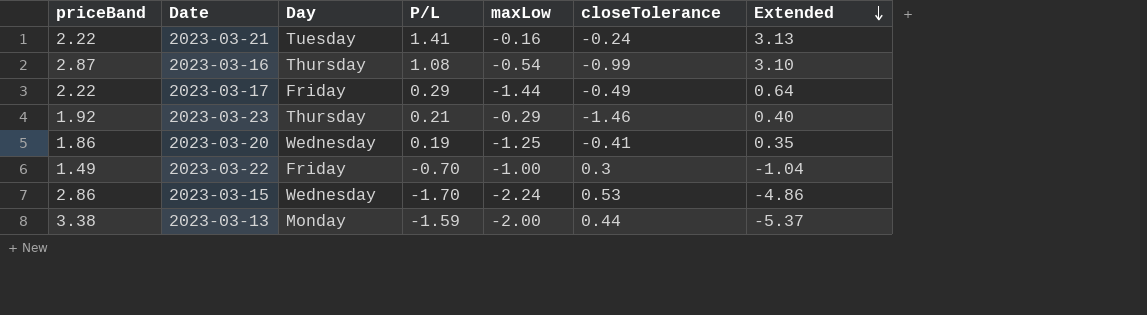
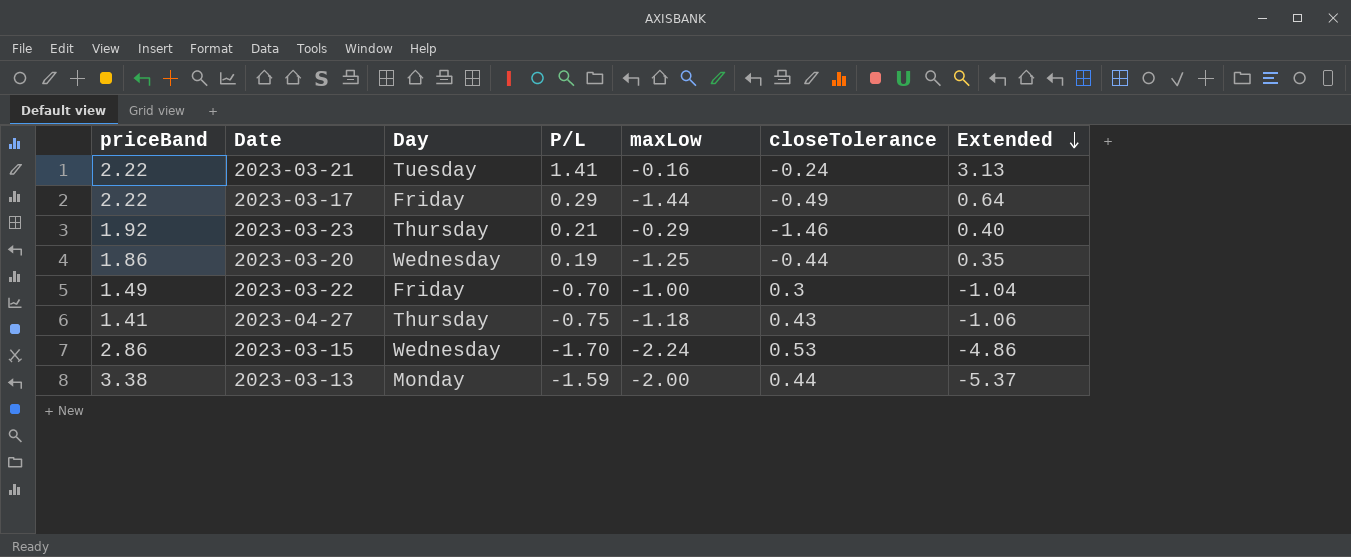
row 2023-03-16: 2.87 | Thursday | 1.08 | -0.54 | -0.99 | 3.10 -> none
2023-03-20 | closeTolerance: -0.41 -> -0.44
row 2023-04-27: none -> 1.41 | Thursday | -0.75 | -1.18 | 0.43 | -1.06

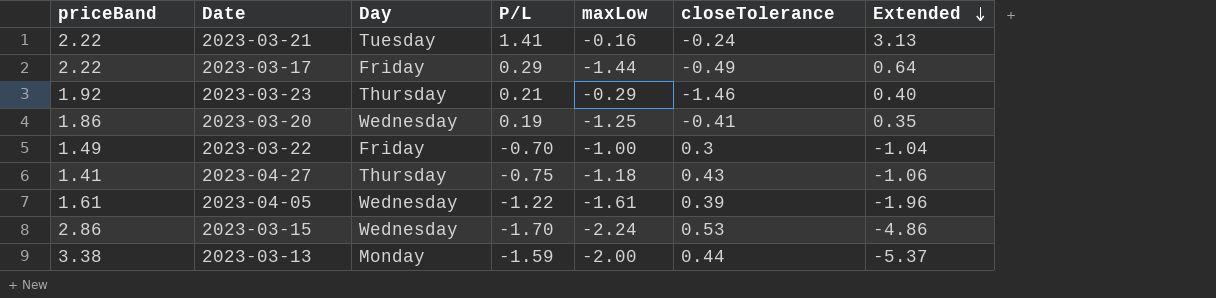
2023-03-20 | closeTolerance: -0.44 -> -0.41
row 2023-04-05: none -> 1.61 | Wednesday | -1.22 | -1.61 | 0.39 | -1.96

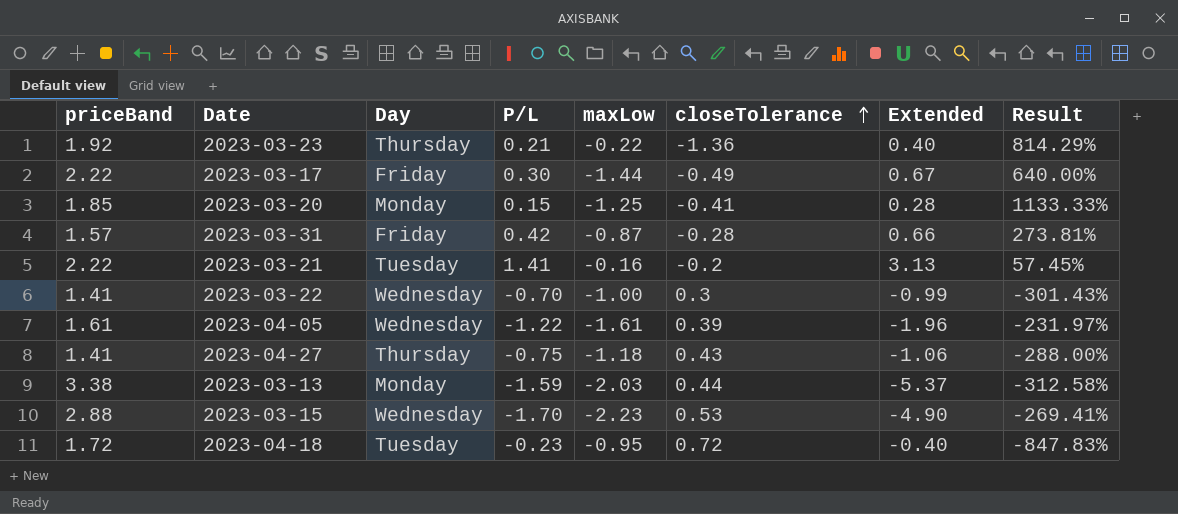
row order: Extended descending -> closeTolerance ascending
column Result | formula: none -> ([priceBand] - [P/L]) / [P/L]
2023-03-23 | maxLow: -0.29 -> -0.22
2023-03-23 | closeTolerance: -1.46 -> -1.36
2023-03-17 | P/L: 0.29 -> 0.30
2023-03-17 | Extended: 0.64 -> 0.67
2023-03-20 | priceBand: 1.86 -> 1.85
2023-03-20 | Day: Wednesday -> Monday
2023-03-20 | P/L: 0.19 -> 0.15
2023-03-20 | Extended: 0.35 -> 0.28
row 2023-03-31: none -> 1.57 | Friday | 0.42 | -0.87 | -0.28 | 0.66 | 273.81%
2023-03-21 | closeTolerance: -0.24 -> -0.2
2023-03-22 | priceBand: 1.49 -> 1.41
2023-03-22 | Day: Friday -> Wednesday
2023-03-22 | Extended: -1.04 -> -0.99
2023-03-13 | maxLow: -2.00 -> -2.03
2023-03-15 | priceBand: 2.86 -> 2.88
2023-03-15 | maxLow: -2.24 -> -2.23
2023-03-15 | Extended: -4.86 -> -4.90
row 2023-04-18: none -> 1.72 | Tuesday | -0.23 | -0.95 | 0.72 | -0.40 | -847.83%

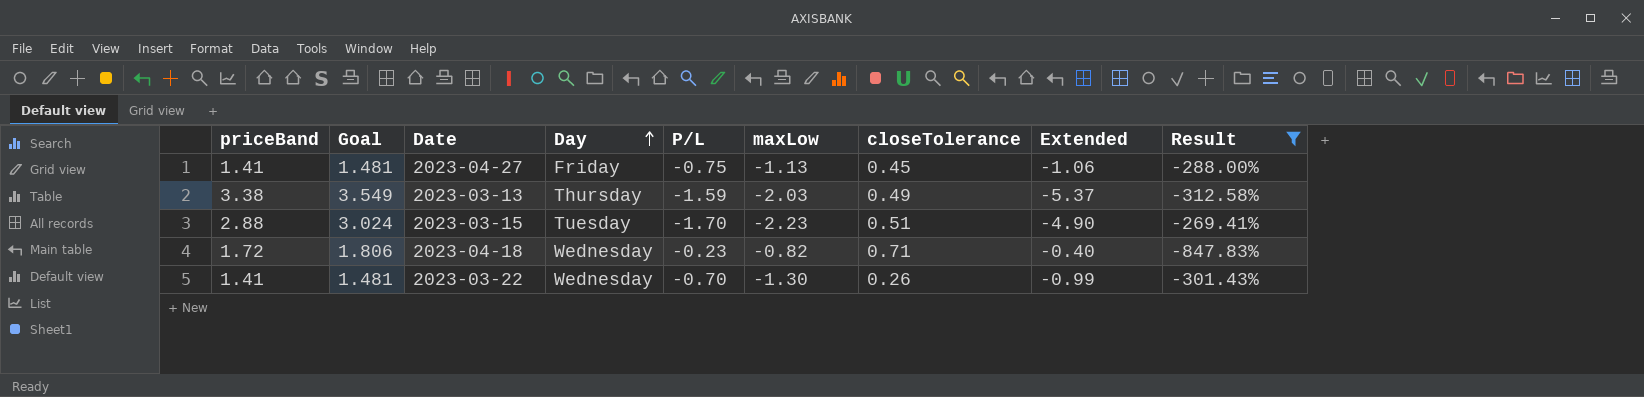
filter: none -> Result <= -269.41%
row order: closeTolerance ascending -> Day ascending
column Goal | formula: none -> [priceBand] * 1.05
2023-04-27 | Day: Thursday -> Friday
2023-04-27 | maxLow: -1.18 -> -1.13
2023-04-27 | closeTolerance: 0.43 -> 0.45
2023-03-13 | Day: Monday -> Thursday
2023-03-13 | closeTolerance: 0.44 -> 0.49
2023-03-15 | Day: Wednesday -> Tuesday
2023-03-15 | closeTolerance: 0.53 -> 0.51
2023-04-18 | Day: Tuesday -> Wednesday
2023-04-18 | maxLow: -0.95 -> -0.82
2023-04-18 | closeTolerance: 0.72 -> 0.71
2023-03-22 | maxLow: -1.00 -> -1.30
2023-03-22 | closeTolerance: 0.3 -> 0.26

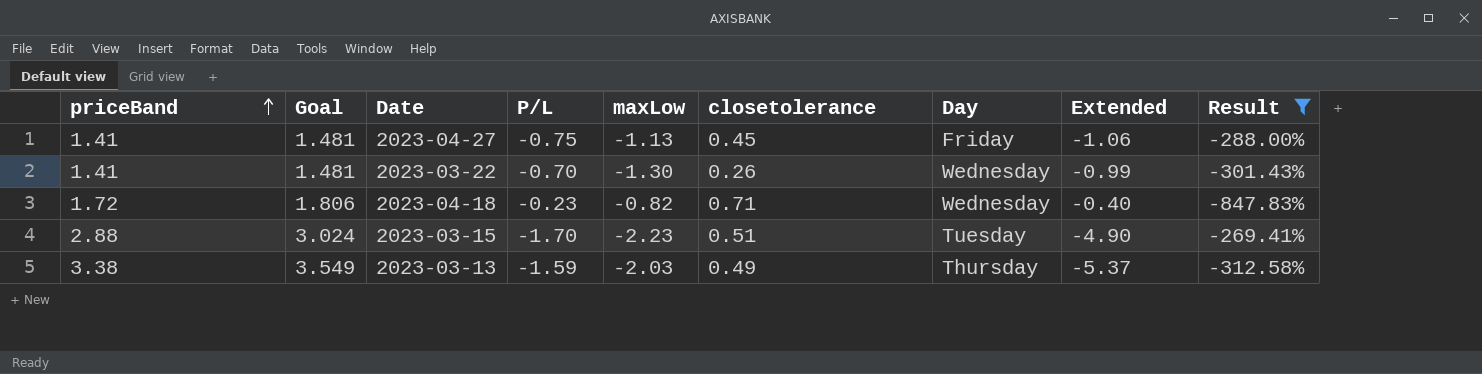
row order: Day ascending -> priceBand ascending
column name: closeTolerance -> closetolerance
column Day | position: 4 -> 7

